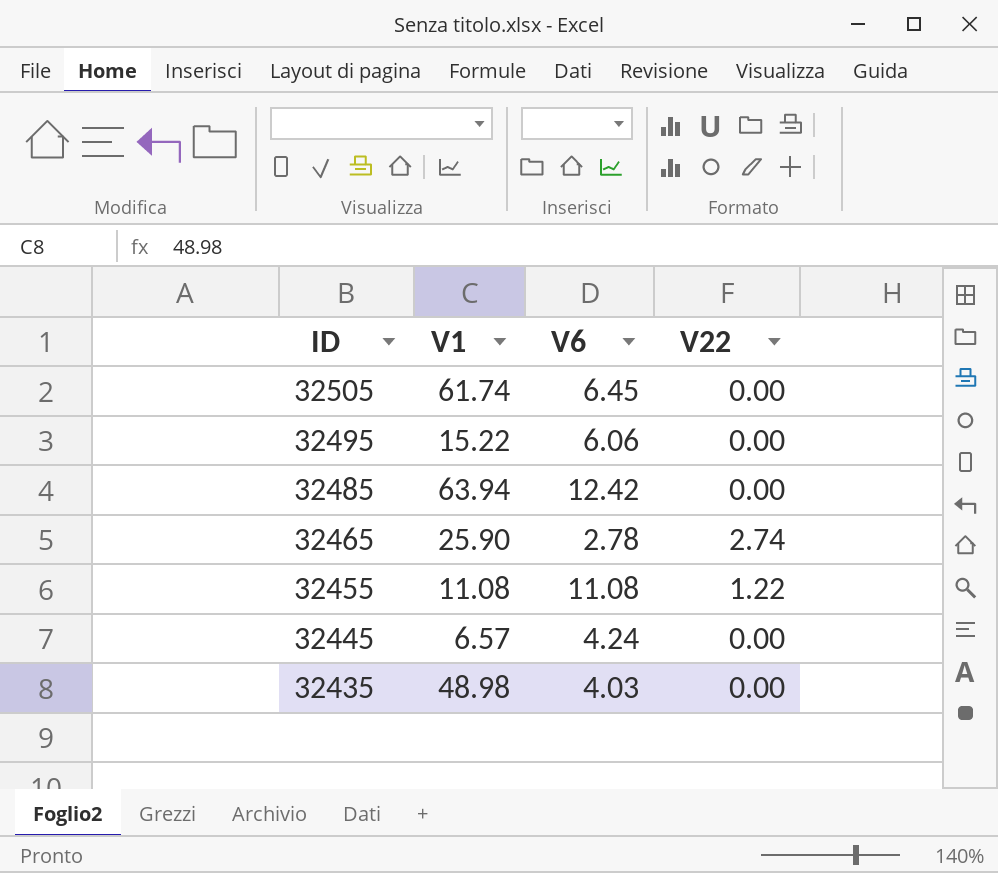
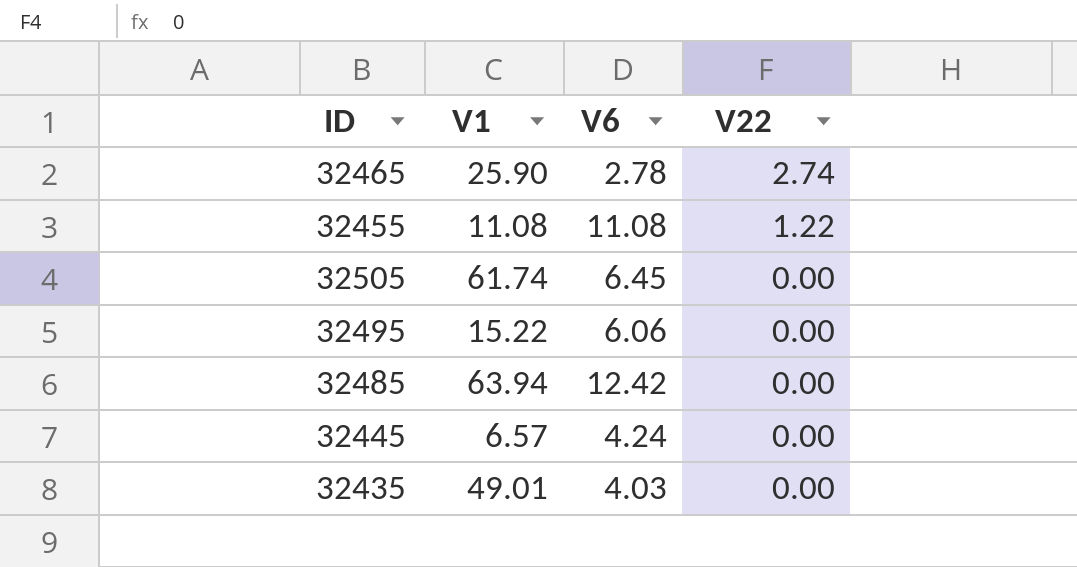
row order: ID descending -> V22 descending
32435 | V1: 48.98 -> 49.01

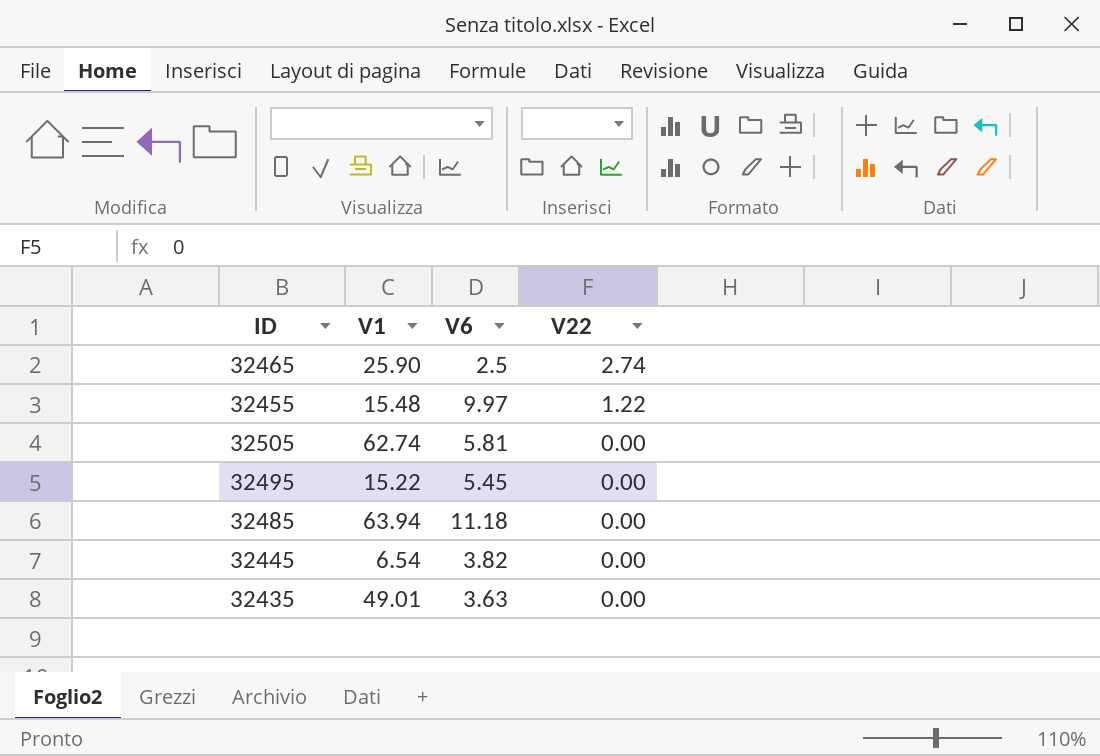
32465 | V6: 2.78 -> 2.5
32455 | V1: 11.08 -> 15.48
32455 | V6: 11.08 -> 9.97
32505 | V1: 61.74 -> 62.74
32505 | V6: 6.45 -> 5.81
32495 | V6: 6.06 -> 5.45
32485 | V6: 12.42 -> 11.18
32445 | V1: 6.57 -> 6.54
32445 | V6: 4.24 -> 3.82
32435 | V6: 4.03 -> 3.63

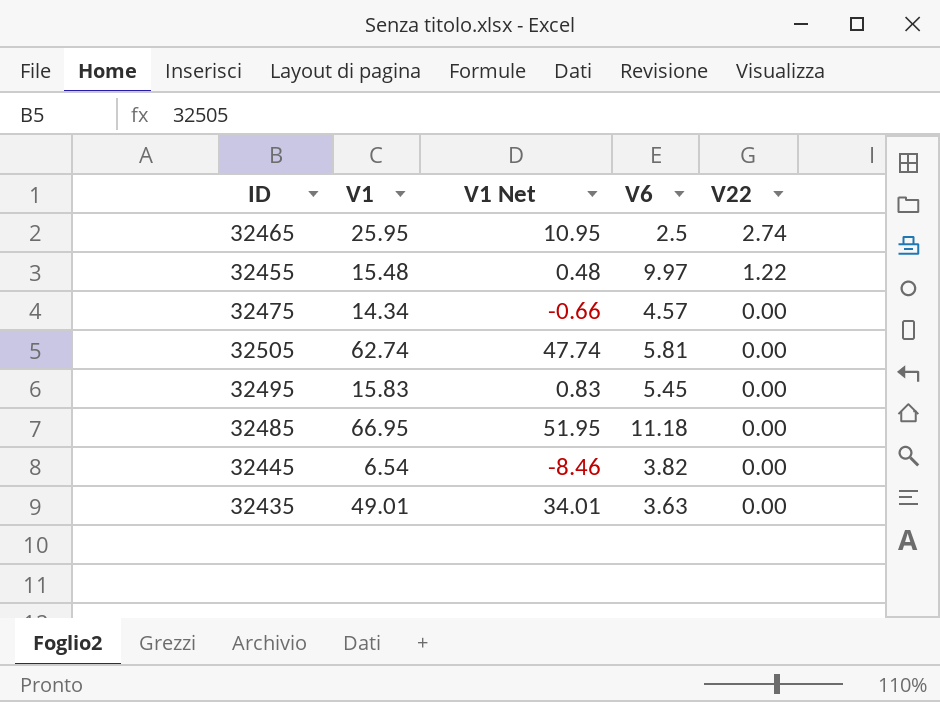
column V1 Net | formula: none -> [V1] - 15
32465 | V1: 25.90 -> 25.95
row 32475: none -> 14.34 | -0.66 | 4.57 | 0.00
32495 | V1: 15.22 -> 15.83
32485 | V1: 63.94 -> 66.95

